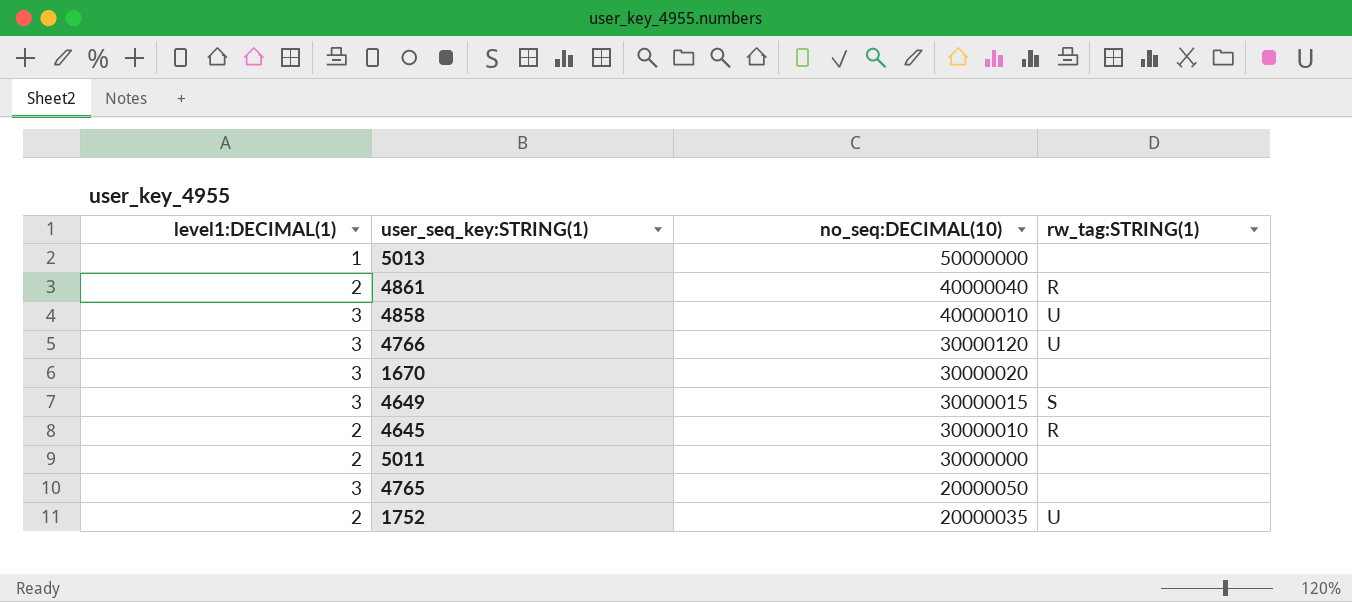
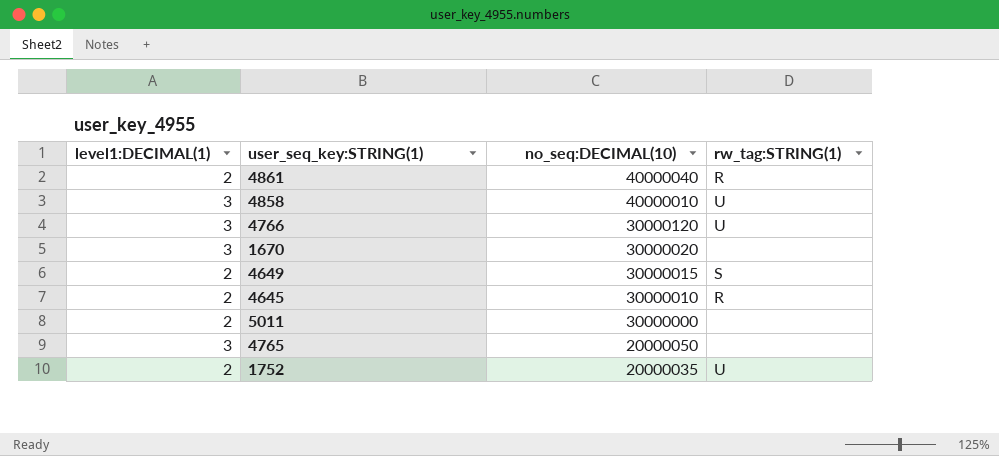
row 5013: 1 | 50000000 | none -> none
4649 | level1:DECIMAL(1): 3 -> 2

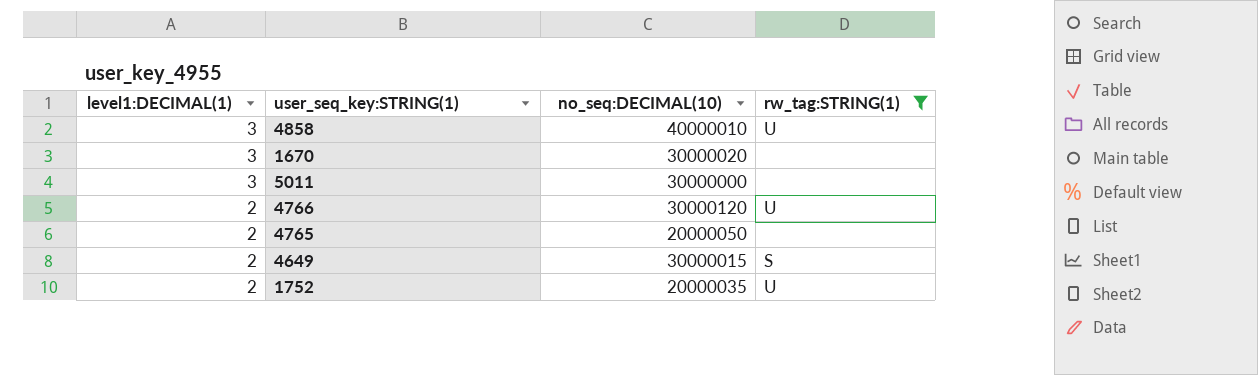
filter: none -> rw_tag:STRING(1) != R
row order: no_seq:DECIMAL(10) descending -> level1:DECIMAL(1) descending
5011 | level1:DECIMAL(1): 2 -> 3
4766 | level1:DECIMAL(1): 3 -> 2
4765 | level1:DECIMAL(1): 3 -> 2

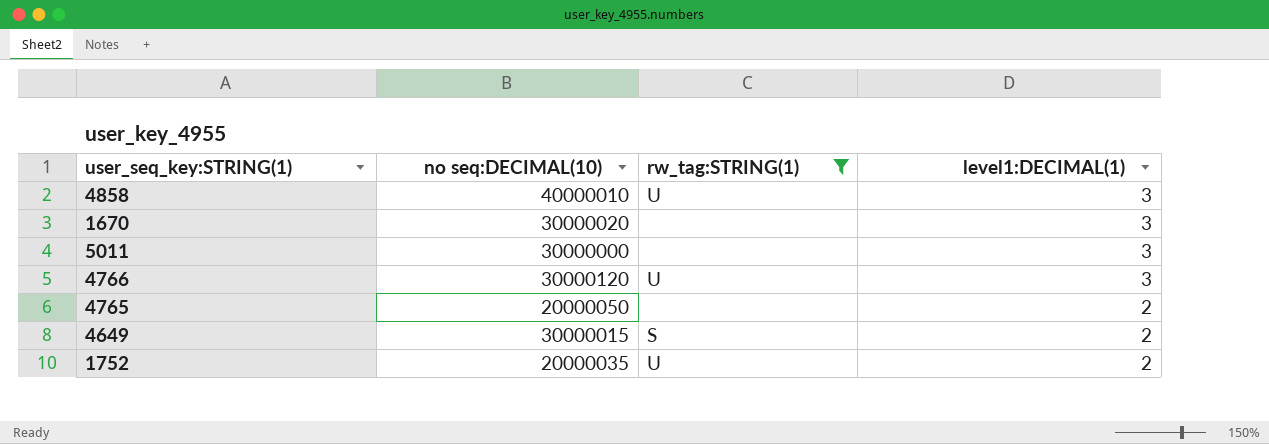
column name: no_seq:DECIMAL(10) -> no seq:DECIMAL(10)
column level1:DECIMAL(1) | position: 1 -> 4
4766 | level1:DECIMAL(1): 2 -> 3

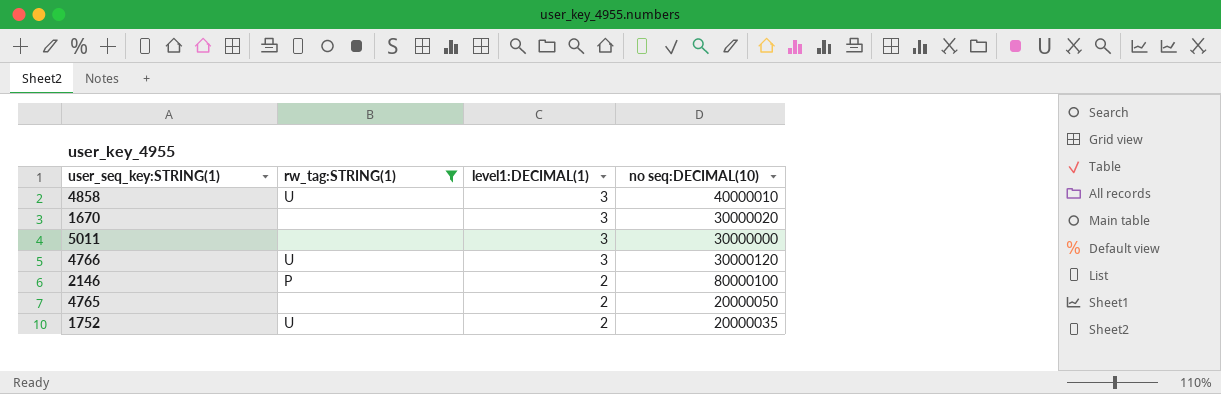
column no seq:DECIMAL(10) | position: 2 -> 4
row 4649: 30000015 | S | 2 -> none
row 2146: none -> P | 2 | 80000100

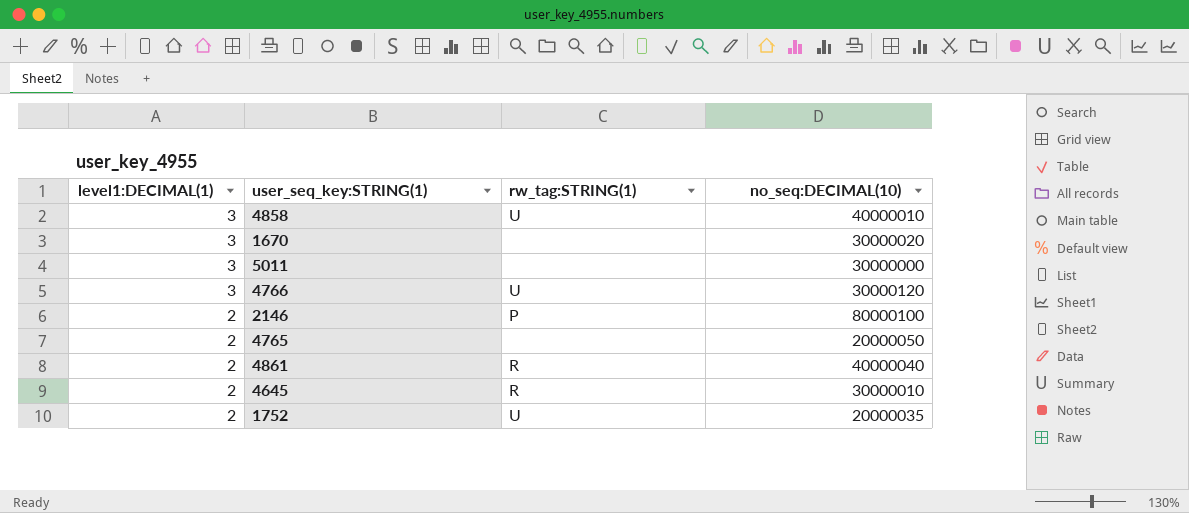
filter: rw_tag:STRING(1) != R -> none
column level1:DECIMAL(1) | position: 3 -> 1
column name: no seq:DECIMAL(10) -> no_seq:DECIMAL(10)

